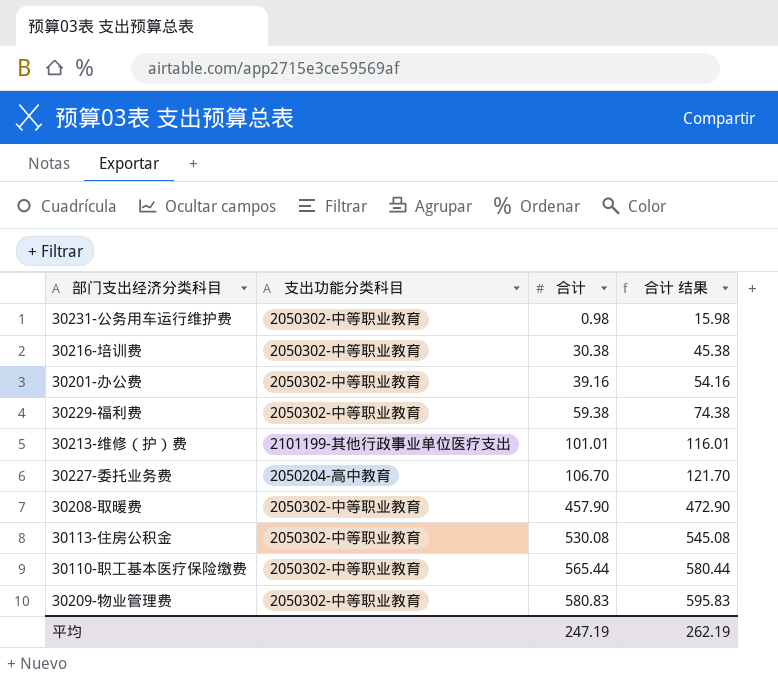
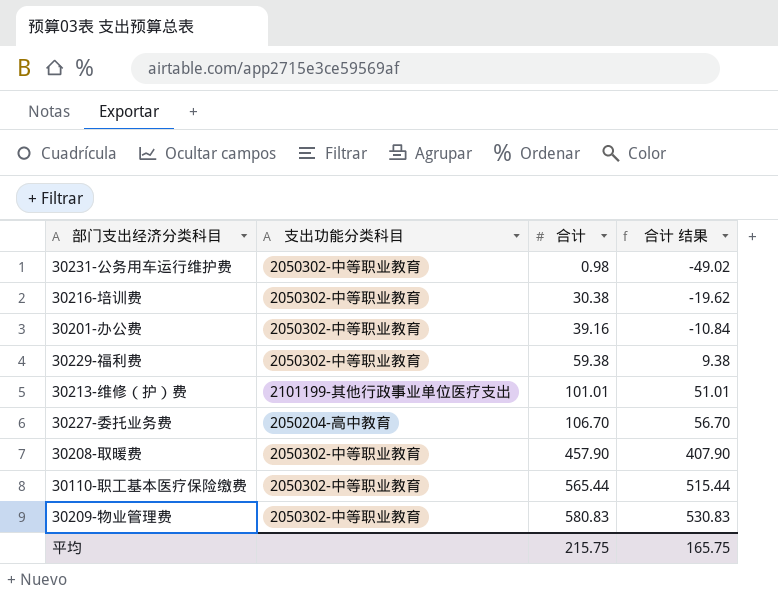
column 合计 结果 | formula: [合计] + 15 -> [合计] - 50
row 30113-住房公积金: 2050302-中等职业教育 | 530.08 | 545.08 -> none
平均 | 合计: 247.19 -> 215.75
平均 | 合计 结果: 262.19 -> 165.75

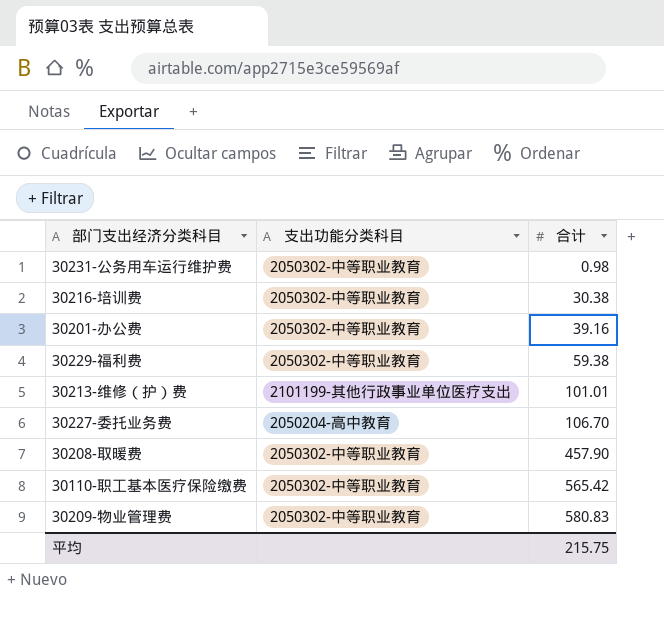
column 合计 结果 | formula: [合计] - 50 -> none
30110-职工基本医疗保险缴费 | 合计: 565.44 -> 565.42

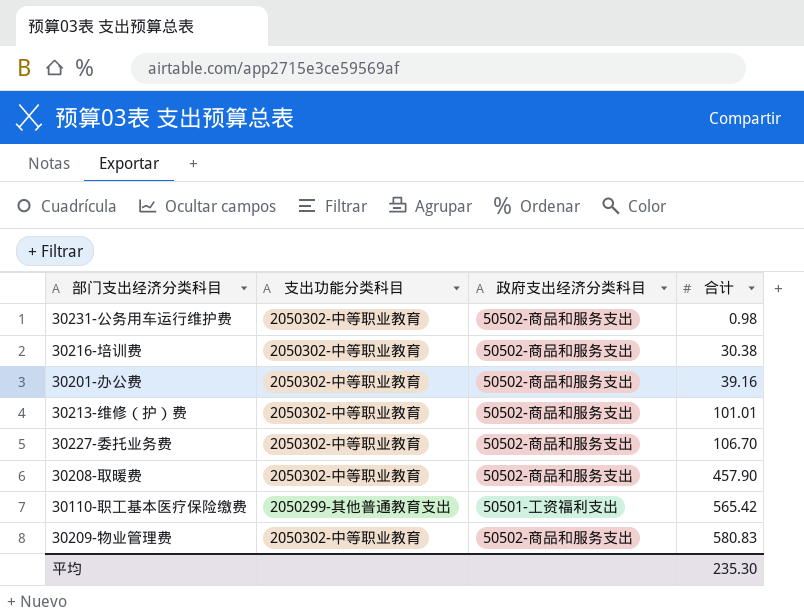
column 政府支出经济分类科目 | position: none -> 3
row 30229-福利费: 2050302-中等职业教育 | 59.38 -> none
30213-维修（护）费 | 支出功能分类科目: 2101199-其他行政事业单位医疗支出 -> 2050302-中等职业教育
30227-委托业务费 | 支出功能分类科目: 2050204-高中教育 -> 2050302-中等职业教育
30110-职工基本医疗保险缴费 | 支出功能分类科目: 2050302-中等职业教育 -> 2050299-其他普通教育支出
平均 | 合计: 215.75 -> 235.30

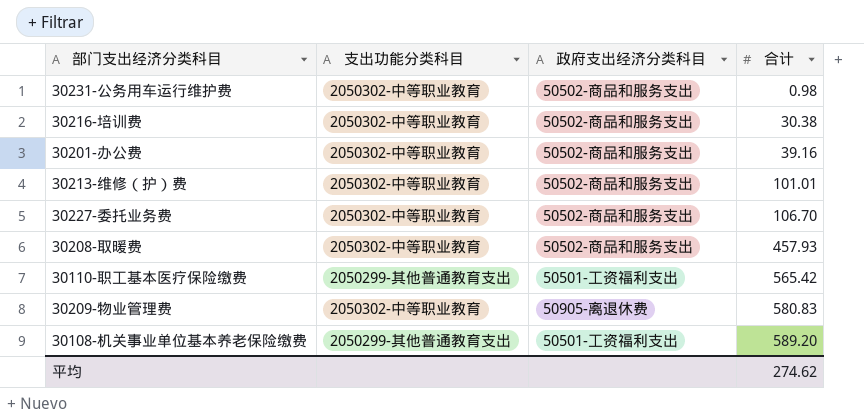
30208-取暖费 | 合计: 457.90 -> 457.93
30209-物业管理费 | 政府支出经济分类科目: 50502-商品和服务支出 -> 50905-离退休费
row 30108-机关事业单位基本养老保险缴费: none -> 2050299-其他普通教育支出 | 50501-工资福利支出 | 589.20
平均 | 合计: 235.30 -> 274.62

